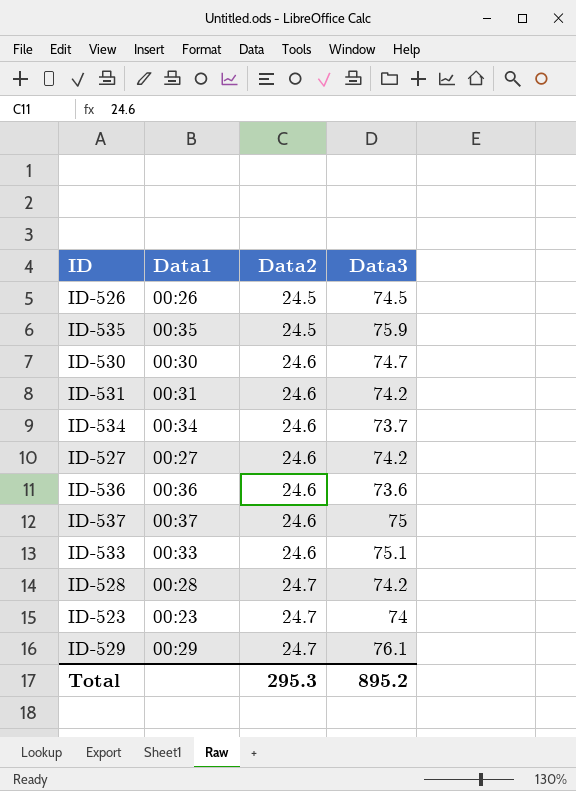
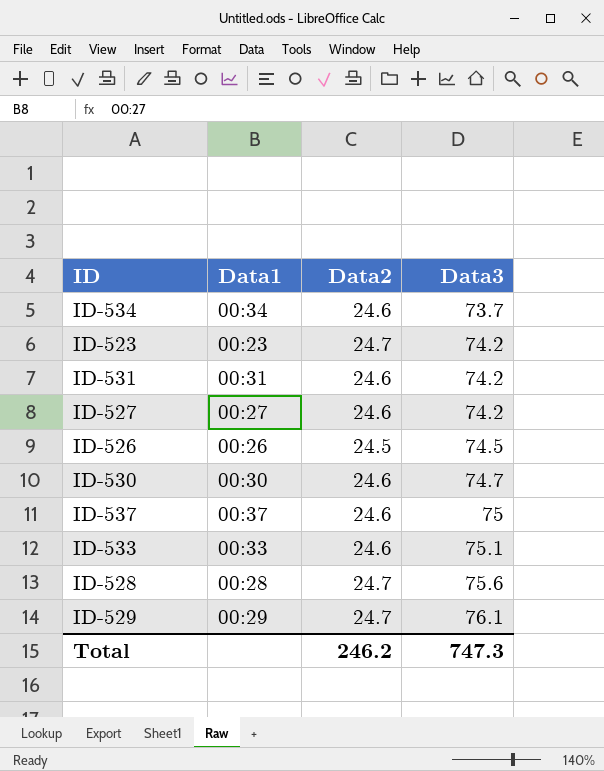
row order: Data2 ascending -> Data3 ascending
row ID-535: 00:35 | 24.5 | 75.9 -> none
row ID-536: 00:36 | 24.6 | 73.6 -> none
ID-523 | Data3: 74 -> 74.2
ID-528 | Data3: 74.2 -> 75.6
Total | Data2: 295.3 -> 246.2
Total | Data3: 895.2 -> 747.3

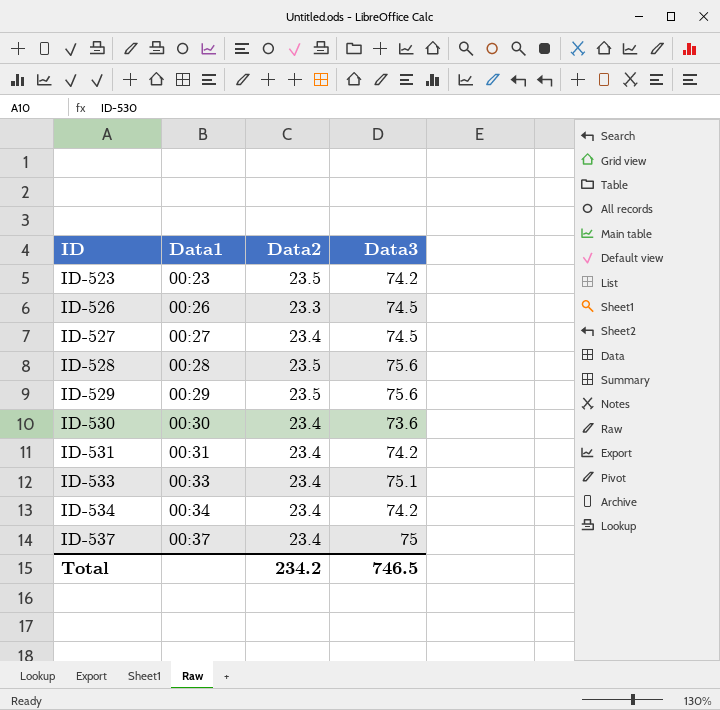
row order: Data3 ascending -> ID ascending
ID-523 | Data2: 24.7 -> 23.5
ID-526 | Data2: 24.5 -> 23.3
ID-527 | Data2: 24.6 -> 23.4
ID-527 | Data3: 74.2 -> 74.5
ID-528 | Data2: 24.7 -> 23.5
ID-529 | Data2: 24.7 -> 23.5
ID-529 | Data3: 76.1 -> 75.6
ID-530 | Data2: 24.6 -> 23.4
ID-530 | Data3: 74.7 -> 73.6
ID-531 | Data2: 24.6 -> 23.4
ID-533 | Data2: 24.6 -> 23.4
ID-534 | Data2: 24.6 -> 23.4
ID-534 | Data3: 73.7 -> 74.2
ID-537 | Data2: 24.6 -> 23.4
Total | Data2: 246.2 -> 234.2
Total | Data3: 747.3 -> 746.5

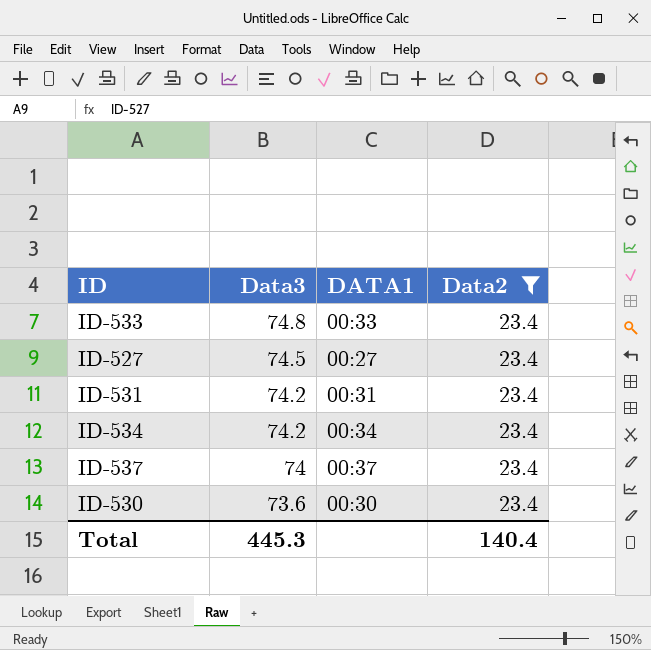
filter: none -> Data2 = 23.4
row order: ID ascending -> Data3 descending
column Data3 | position: 4 -> 2
column name: Data1 -> DATA1
ID-533 | Data3: 75.1 -> 74.8
ID-537 | Data3: 75 -> 74
Total | Data3: 746.5 -> 445.3
Total | Data2: 234.2 -> 140.4

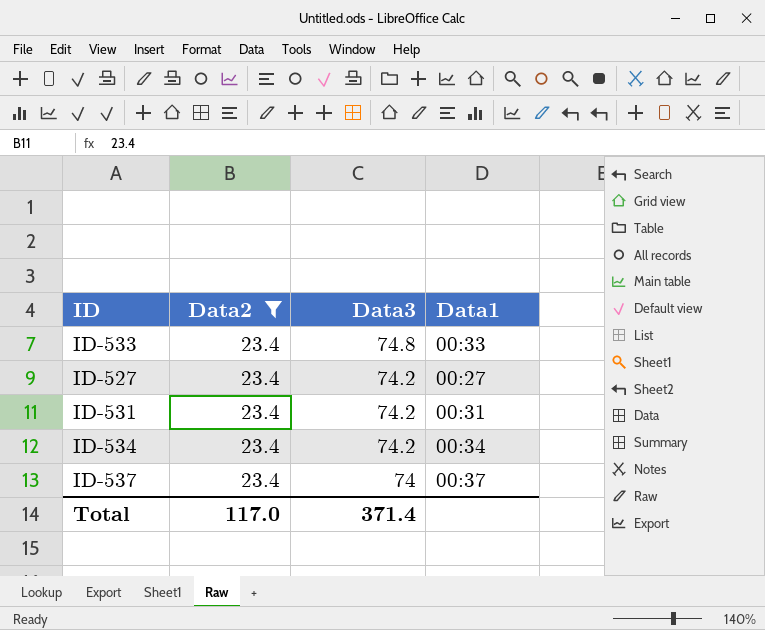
column Data2 | position: 4 -> 2
column name: DATA1 -> Data1
row ID-530: 73.6 | 00:30 | 23.4 -> none
ID-527 | Data3: 74.5 -> 74.2
Total | Data2: 140.4 -> 117.0
Total | Data3: 445.3 -> 371.4

